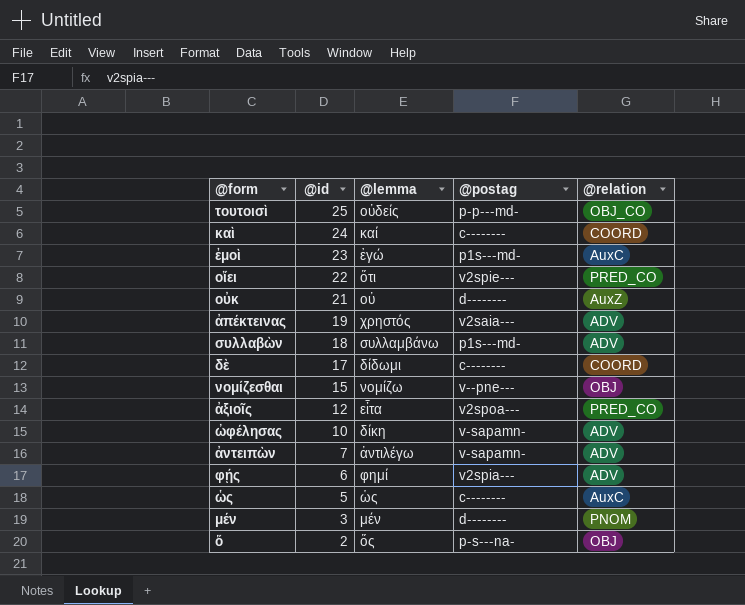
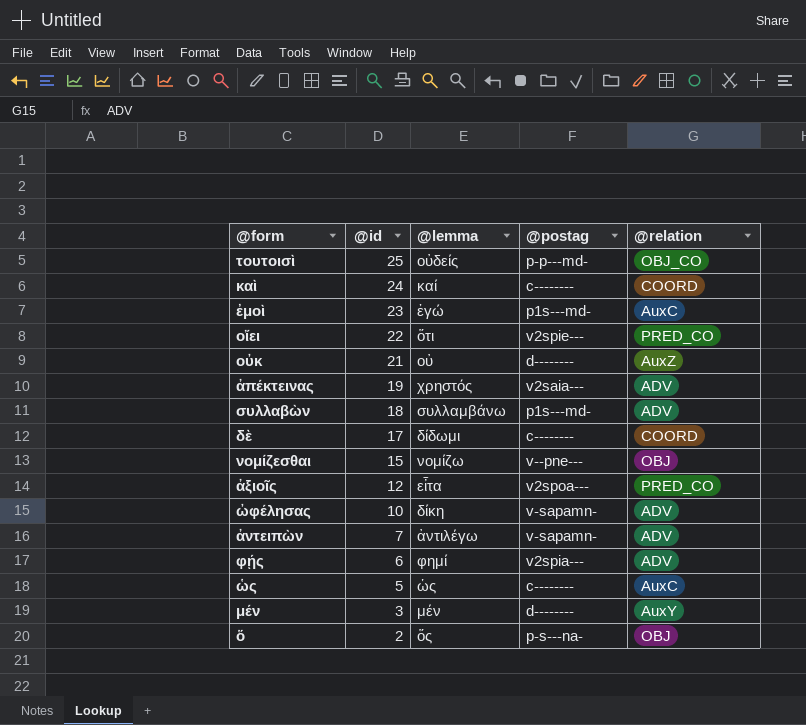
μέν | @relation: PNOM -> AuxY

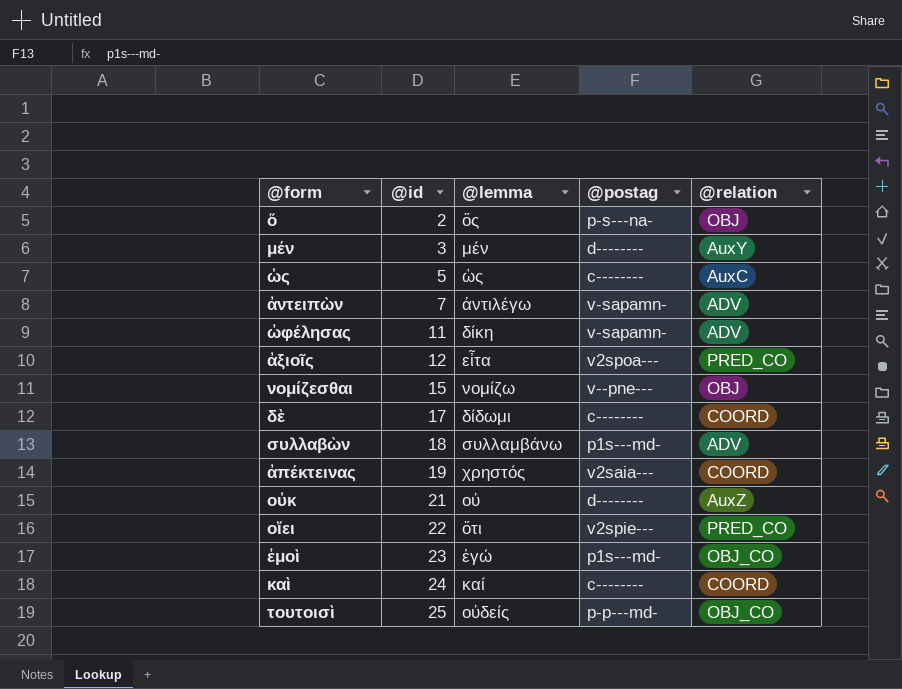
row order: @id descending -> @id ascending
row φῄς: 6 | φημί | v2spia--- | ADV -> none
ὠφέλησας | @id: 10 -> 11
ἀπέκτεινας | @relation: ADV -> COORD
ἐμοὶ | @relation: AuxC -> OBJ_CO

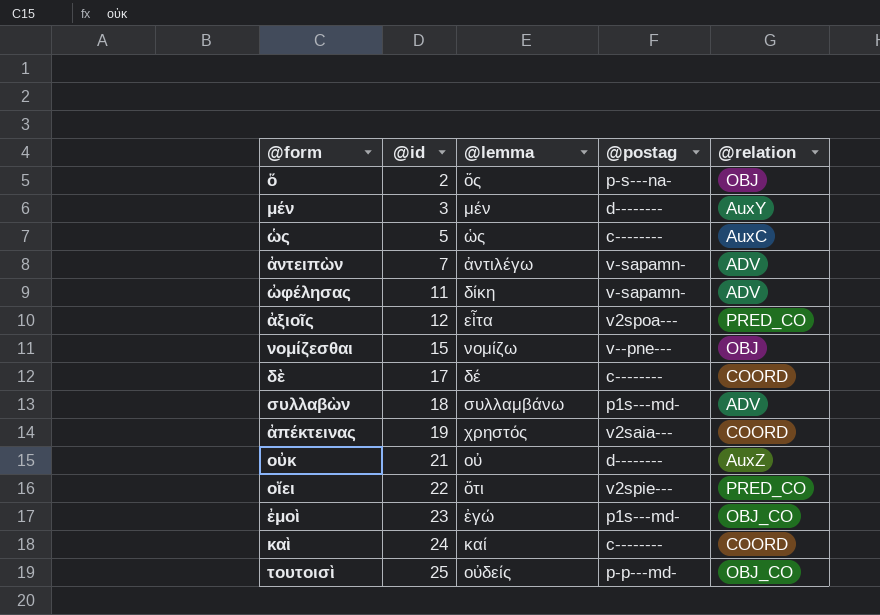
δὲ | @lemma: δίδωμι -> δέ

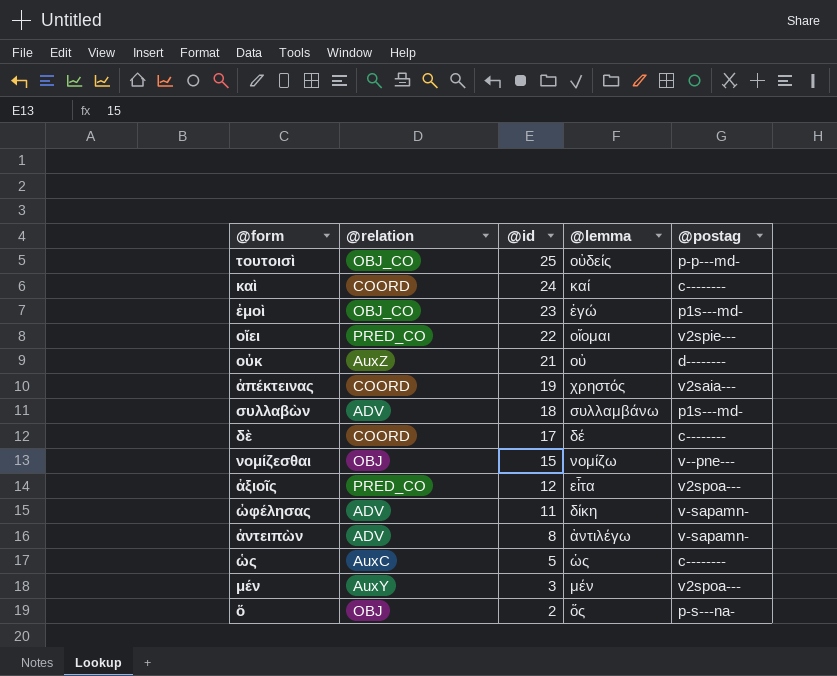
row order: @id ascending -> @id descending
column @relation | position: 5 -> 2
οἴει | @lemma: ὅτι -> οἴομαι
ἀντειπὼν | @id: 7 -> 8
μέν | @postag: d-------- -> v2spoa---

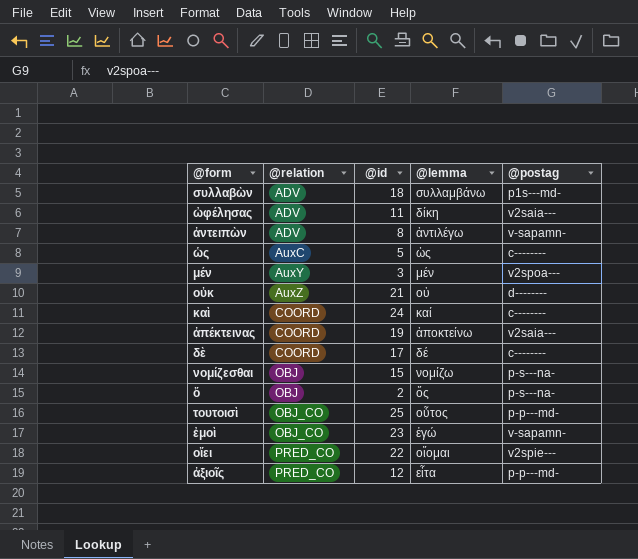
row order: @id descending -> @relation ascending
ὠφέλησας | @postag: v-sapamn- -> v2saia---
ἀπέκτεινας | @lemma: χρηστός -> ἀποκτείνω
νομίζεσθαι | @postag: v--pne--- -> p-s---na-
τουτοισὶ | @lemma: οὐδείς -> οὗτος
ἐμοὶ | @postag: p1s---md- -> v-sapamn-
ἀξιοῖς | @postag: v2spoa--- -> p-p---md-

